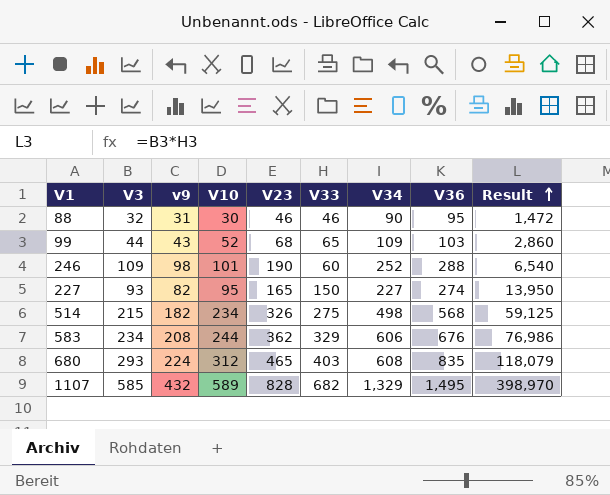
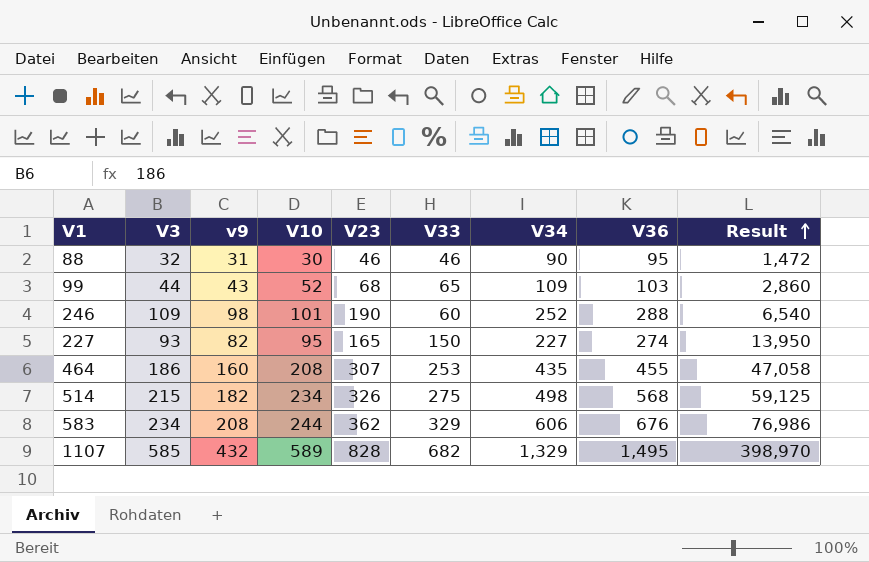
row 680: 293 | 224 | 312 | 465 | 403 | 608 | 835 | 118,079 -> none
row 464: none -> 186 | 160 | 208 | 307 | 253 | 435 | 455 | 47,058

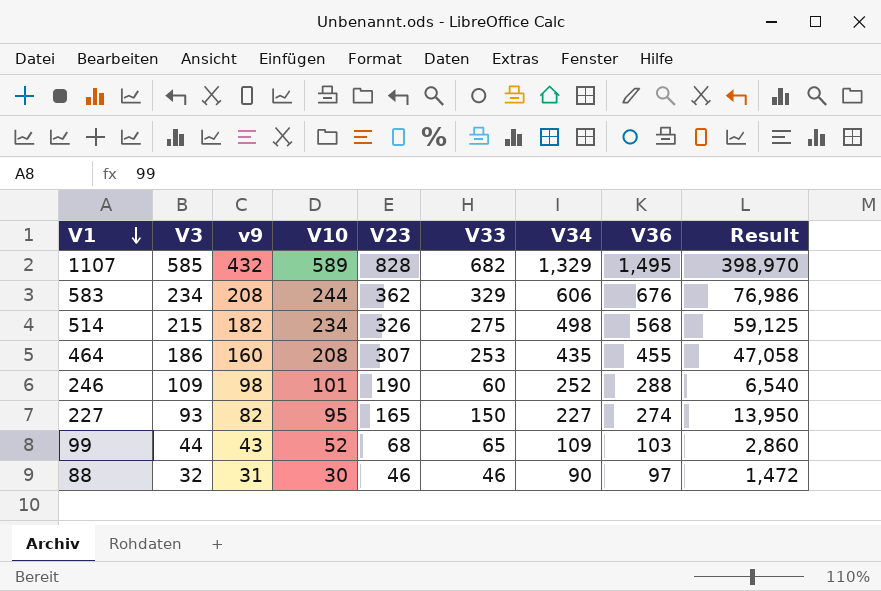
row order: Result ascending -> V1 descending
88 | V36: 95 -> 97

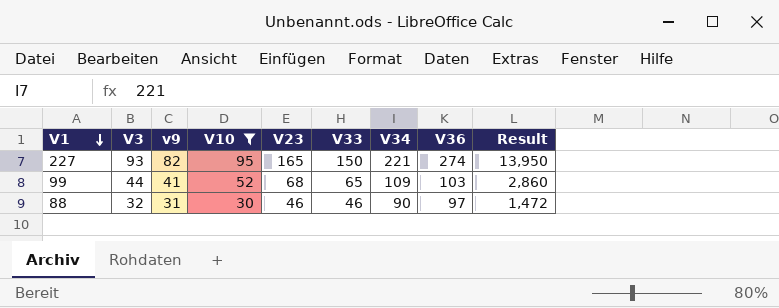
filter: none -> V10 <= 95
227 | V34: 227 -> 221
99 | v9: 43 -> 41

